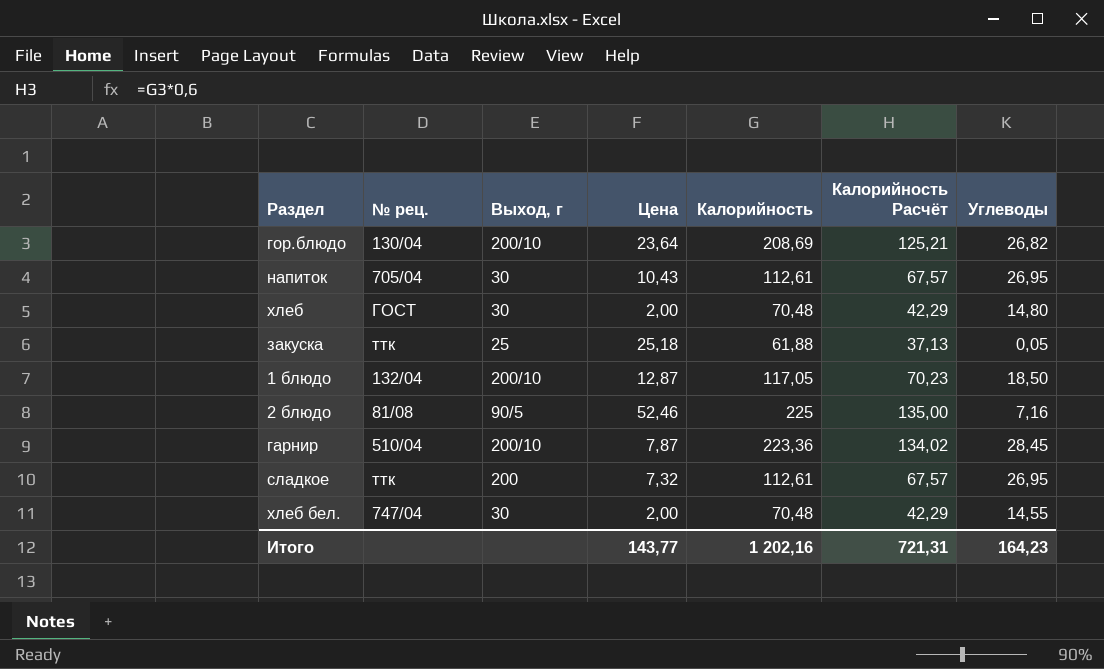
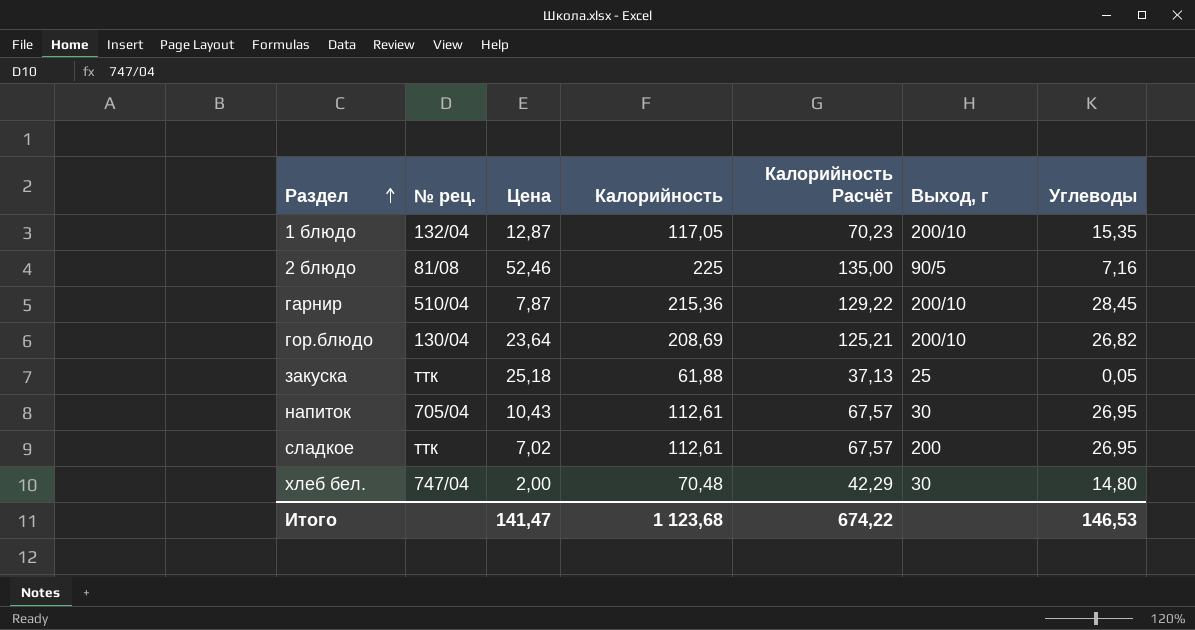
row order: none -> Раздел ascending
column Выход, г | position: 3 -> 6
row хлеб: ГОСТ | 30 | 2,00 | 70,48 | 42,29 | 14,80 -> none
1 блюдо | Углеводы: 18,50 -> 15,35
гарнир | Калорийность: 223,36 -> 215,36
гарнир | Калорийность Расчёт: 134,02 -> 129,22
сладкое | Цена: 7,32 -> 7,02
хлеб бел. | Углеводы: 14,55 -> 14,80
Итого | Цена: 143,77 -> 141,47
Итого | Калорийность: 1 202,16 -> 1 123,68
Итого | Калорийность Расчёт: 721,31 -> 674,22
Итого | Углеводы: 164,23 -> 146,53

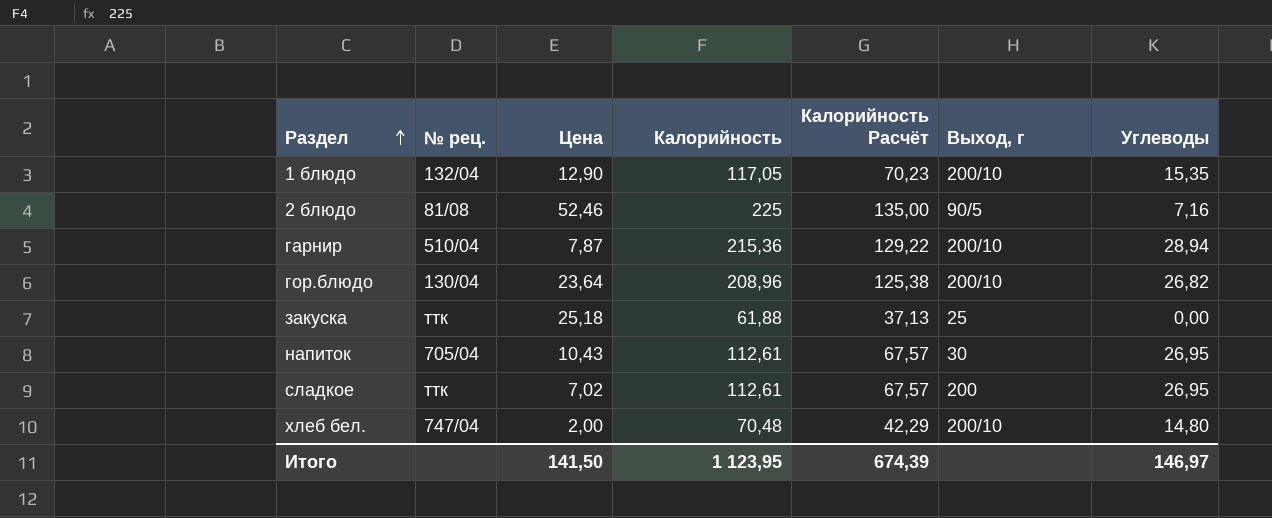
1 блюдо | Цена: 12,87 -> 12,90
гарнир | Углеводы: 28,45 -> 28,94
гор.блюдо | Калорийность: 208,69 -> 208,96
гор.блюдо | Калорийность Расчёт: 125,21 -> 125,38
закуска | Углеводы: 0,05 -> 0,00
хлеб бел. | Выход, г: 30 -> 200/10
Итого | Цена: 141,47 -> 141,50
Итого | Калорийность: 1 123,68 -> 1 123,95
Итого | Калорийность Расчёт: 674,22 -> 674,39
Итого | Углеводы: 146,53 -> 146,97

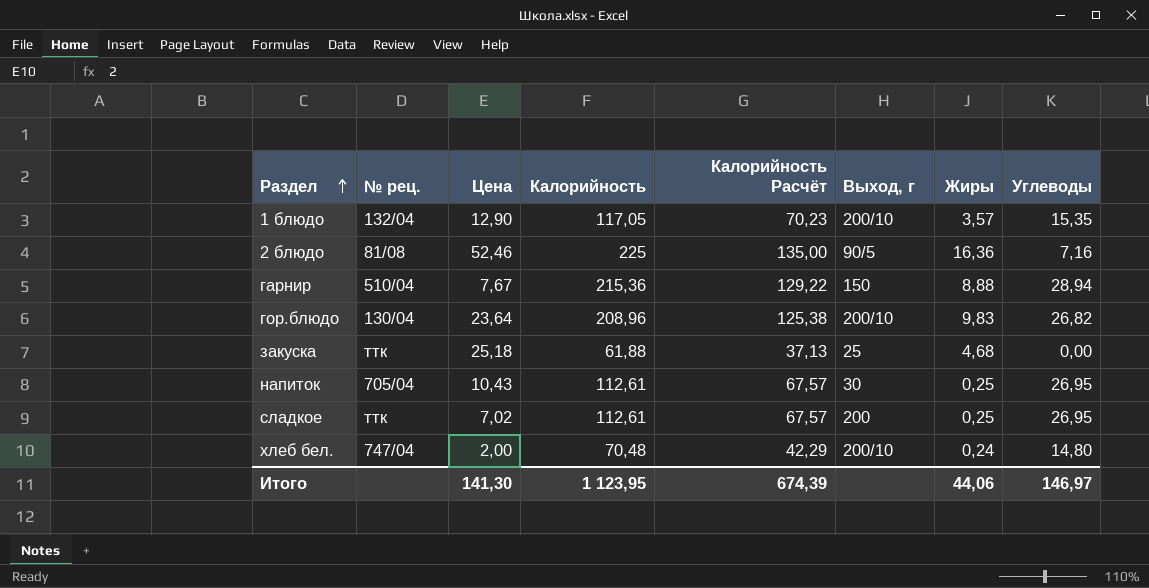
column Жиры | position: none -> 7
гарнир | Цена: 7,87 -> 7,67
гарнир | Выход, г: 200/10 -> 150
Итого | Цена: 141,50 -> 141,30

